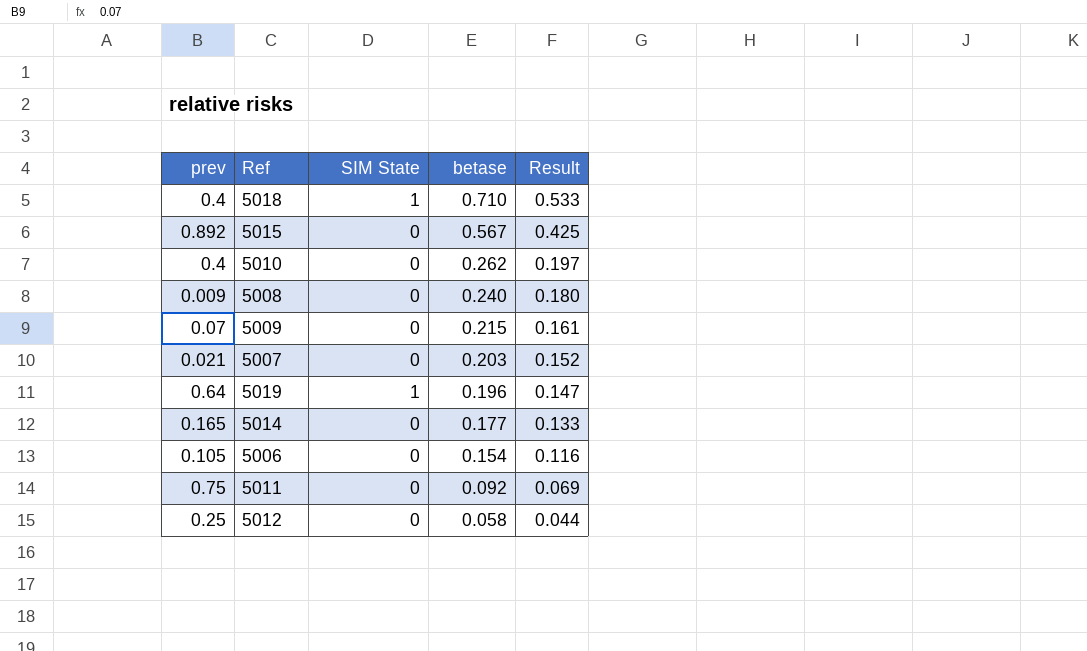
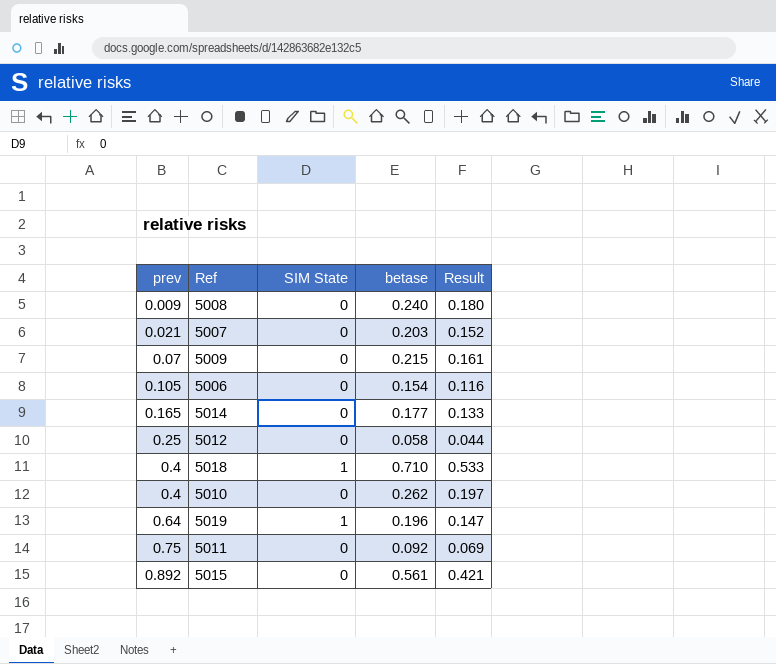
row order: betase descending -> prev ascending
5015 | betase: 0.567 -> 0.561
5015 | Result: 0.425 -> 0.421

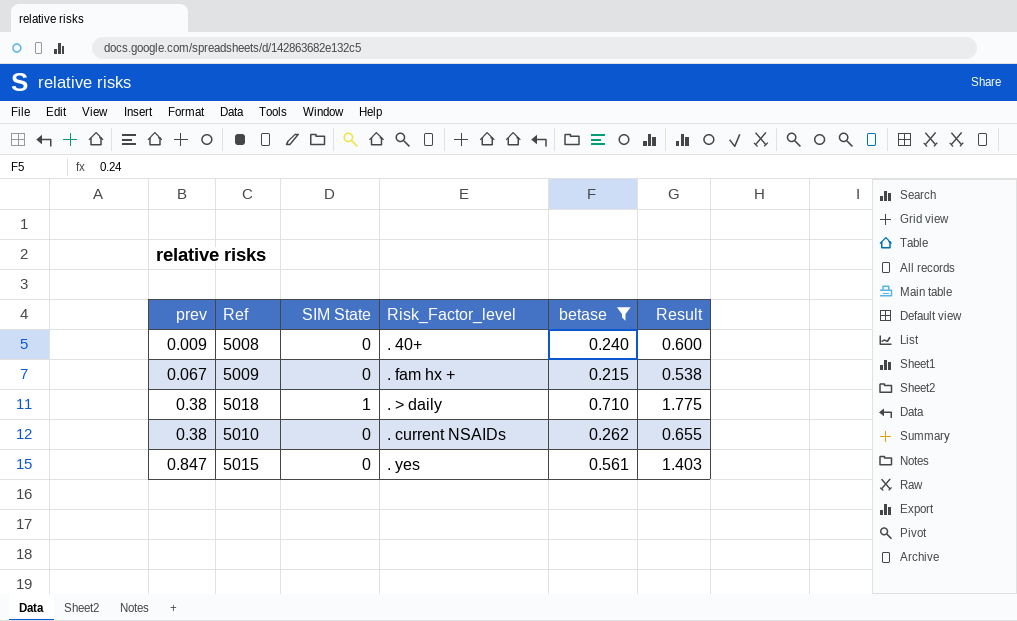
filter: none -> betase >= 0.215
column Risk_Factor_level | position: none -> 4
column Result | formula: [betase] * 0.75 -> [betase] * 2.5
5009 | prev: 0.07 -> 0.067
5018 | prev: 0.4 -> 0.38
5010 | prev: 0.4 -> 0.38
5015 | prev: 0.892 -> 0.847

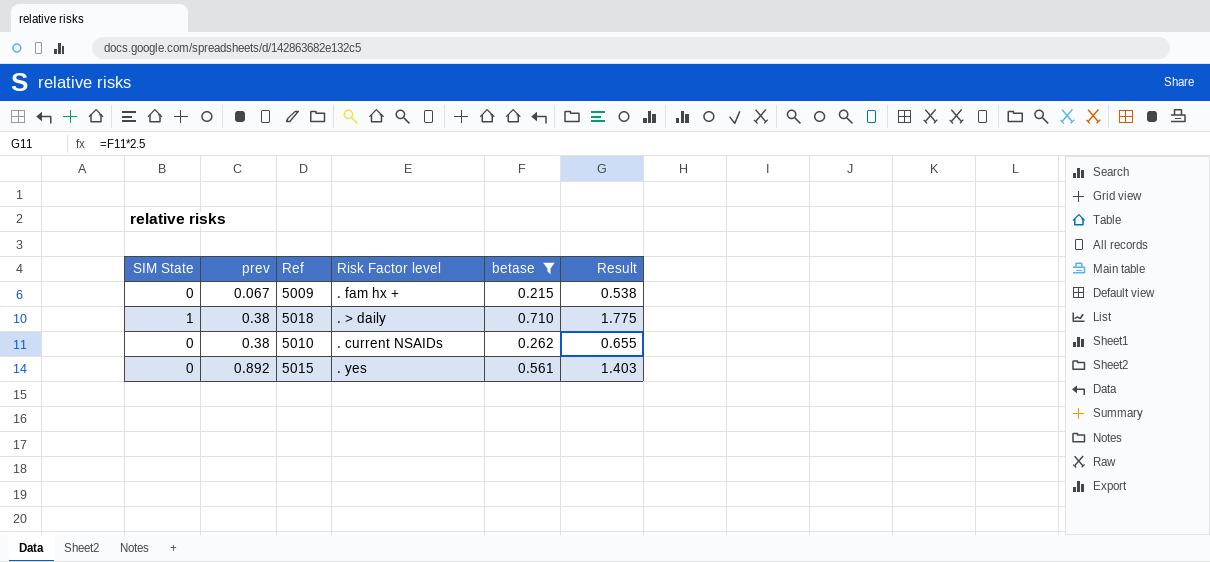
column SIM State | position: 3 -> 1
column name: Risk_Factor_level -> Risk Factor level
row 5008: 0.009 | 0 | . 40+ | 0.240 | 0.600 -> none
5015 | prev: 0.847 -> 0.892

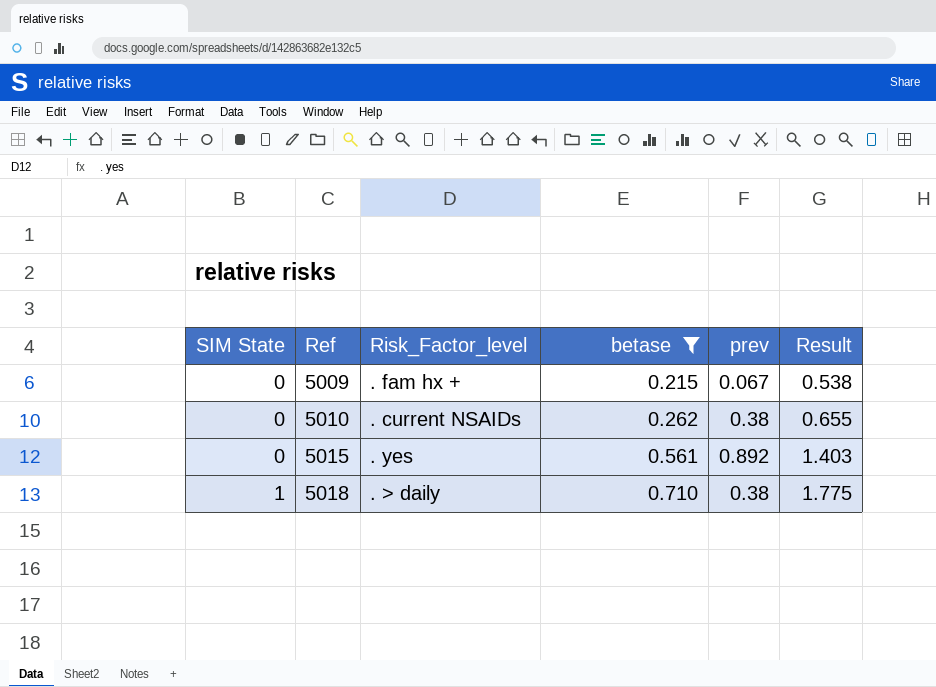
row order: prev ascending -> SIM State ascending
column name: Risk Factor level -> Risk_Factor_level
column prev | position: 2 -> 5

